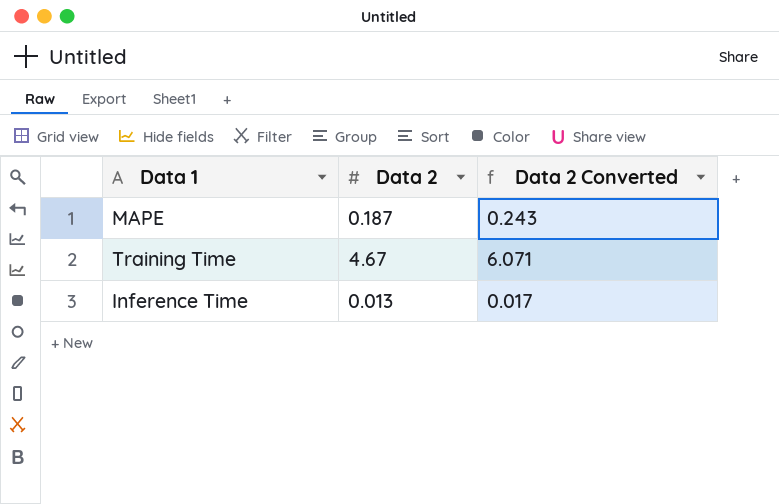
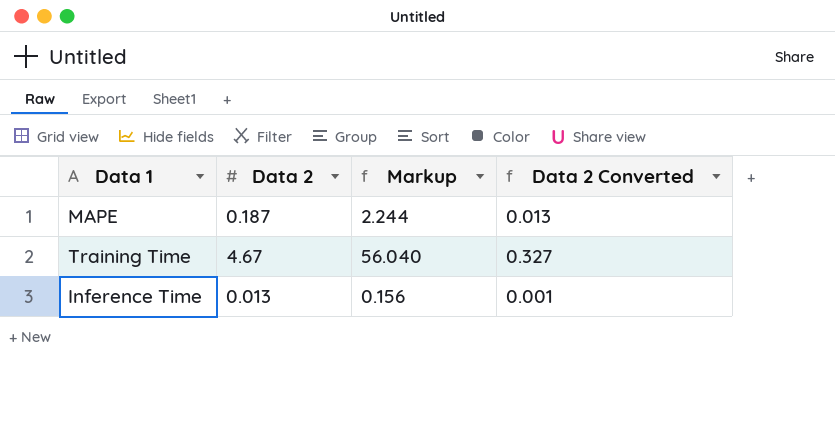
column Markup | formula: none -> [Data 2] * 12
column Data 2 Converted | formula: [Data 2] * 1.3 -> [Data 2] * 0.07

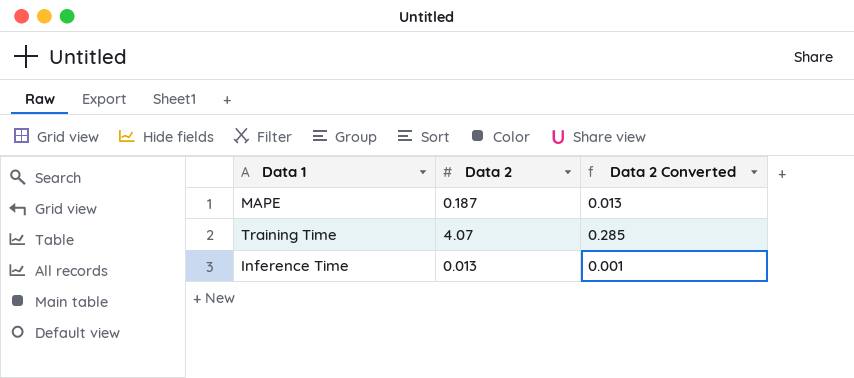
column Markup | formula: [Data 2] * 12 -> none
Training Time | Data 2: 4.67 -> 4.07
Training Time | Data 2 Converted: 0.327 -> 0.285

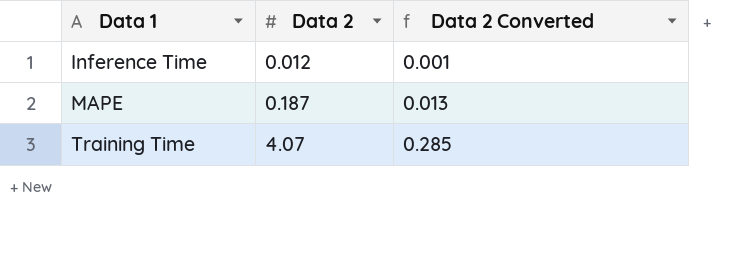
row order: none -> Data 1 ascending
Inference Time | Data 2: 0.013 -> 0.012

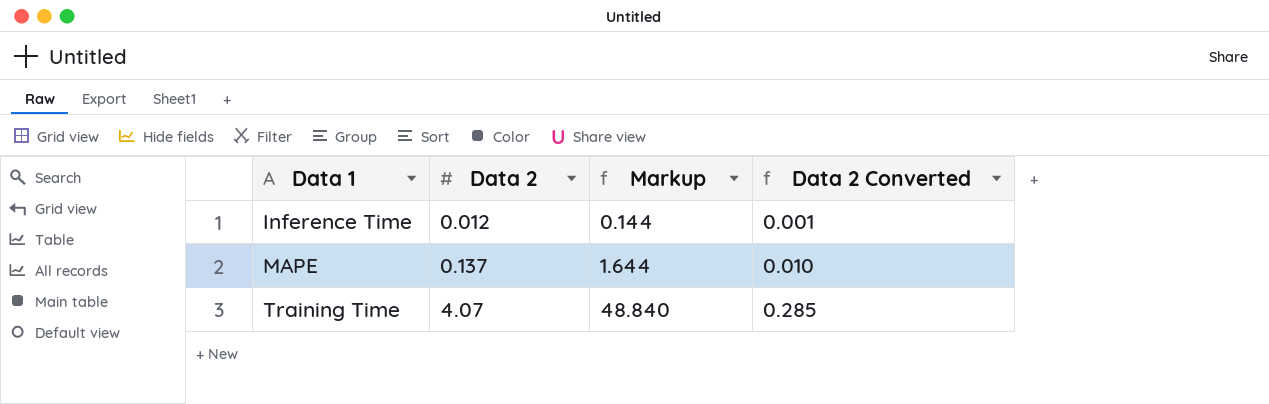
column Markup | formula: none -> [Data 2] * 12
MAPE | Data 2: 0.187 -> 0.137
MAPE | Data 2 Converted: 0.013 -> 0.010

